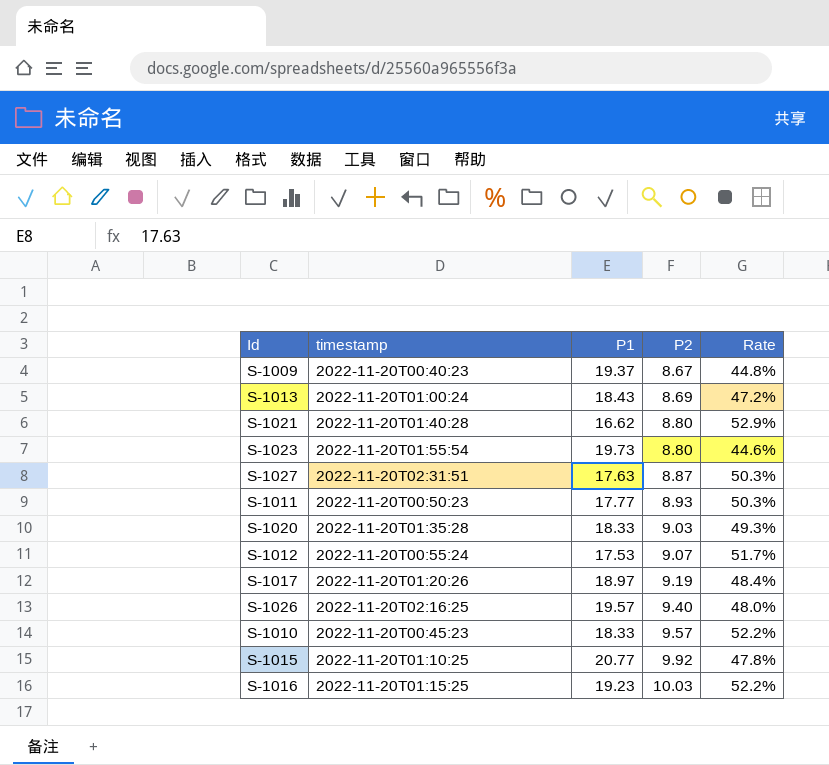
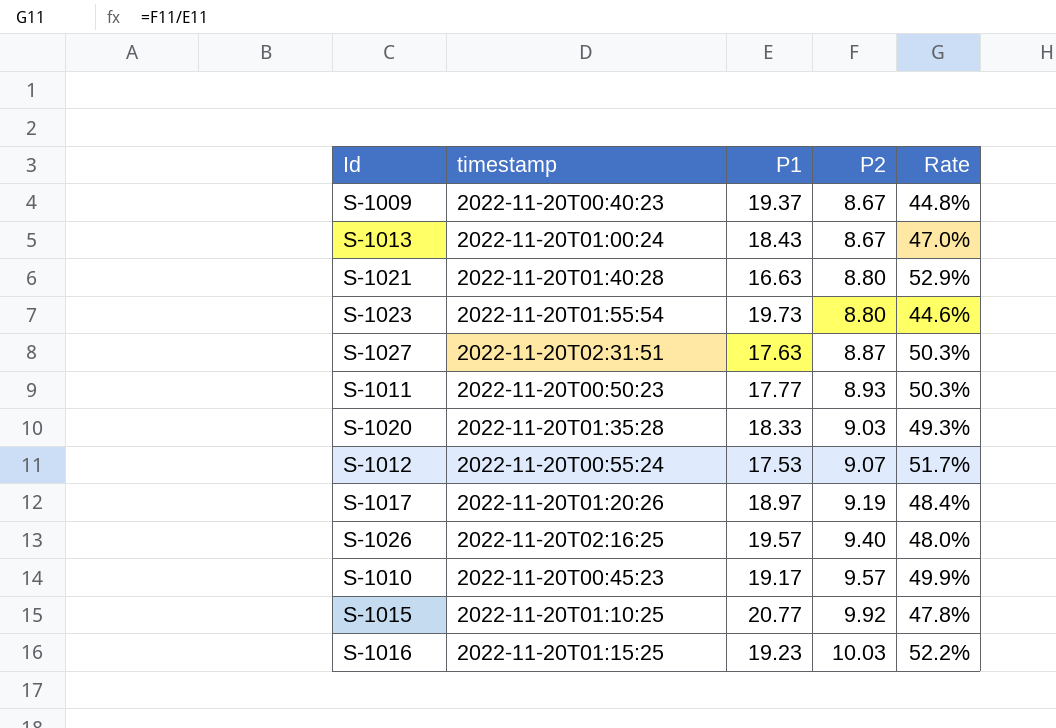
S-1013 | P2: 8.69 -> 8.67
S-1013 | Rate: 47.2% -> 47.0%
S-1021 | P1: 16.62 -> 16.63
S-1010 | P1: 18.33 -> 19.17
S-1010 | Rate: 52.2% -> 49.9%

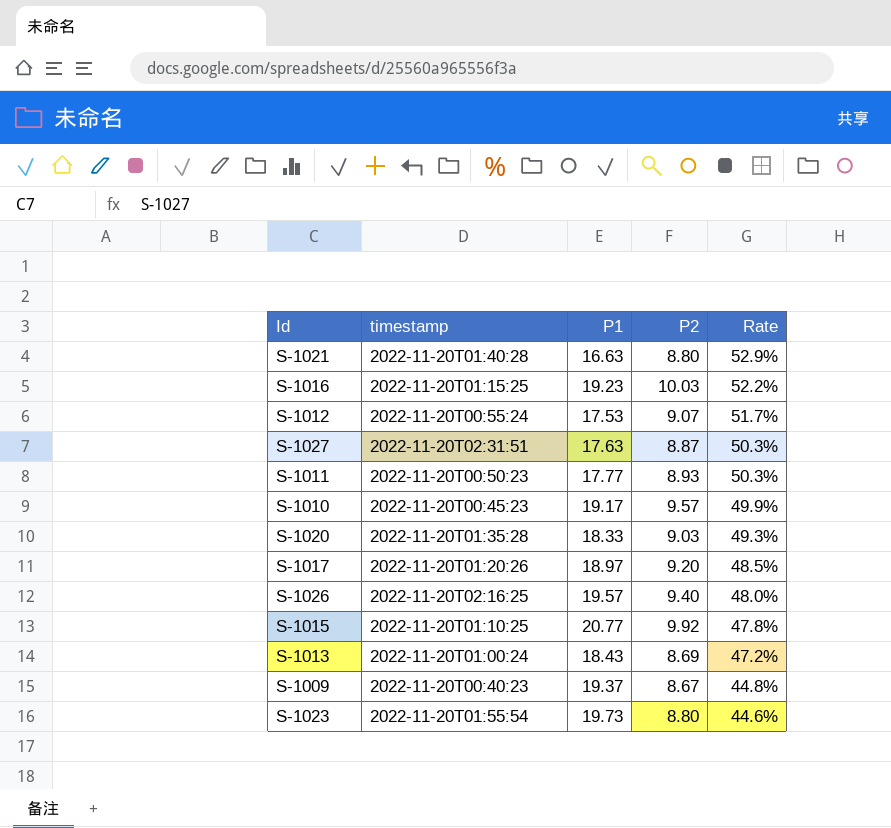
row order: P2 ascending -> Rate descending
S-1017 | P2: 9.19 -> 9.20
S-1017 | Rate: 48.4% -> 48.5%
S-1013 | P2: 8.67 -> 8.69
S-1013 | Rate: 47.0% -> 47.2%

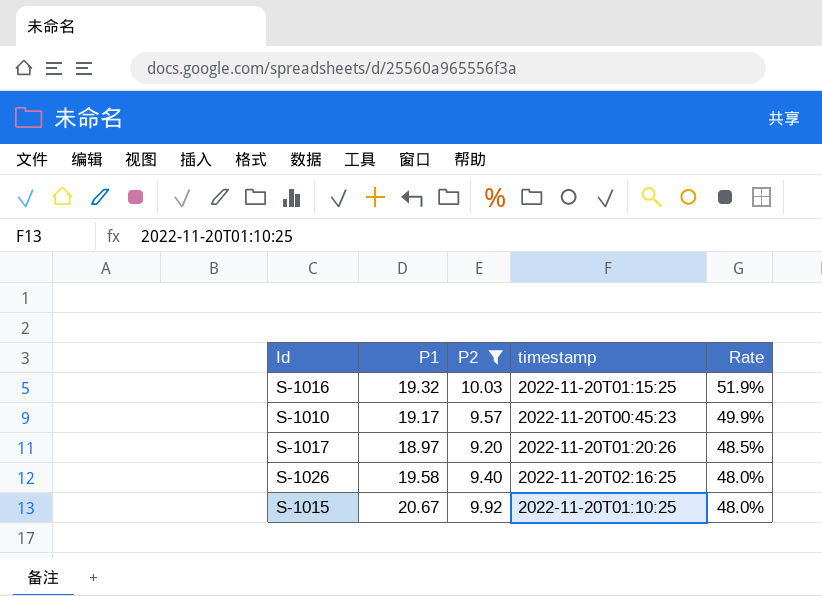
filter: none -> P2 >= 9.20
column timestamp | position: 2 -> 4
S-1016 | P1: 19.23 -> 19.32
S-1016 | Rate: 52.2% -> 51.9%
S-1026 | P1: 19.57 -> 19.58
S-1015 | P1: 20.77 -> 20.67
S-1015 | Rate: 47.8% -> 48.0%

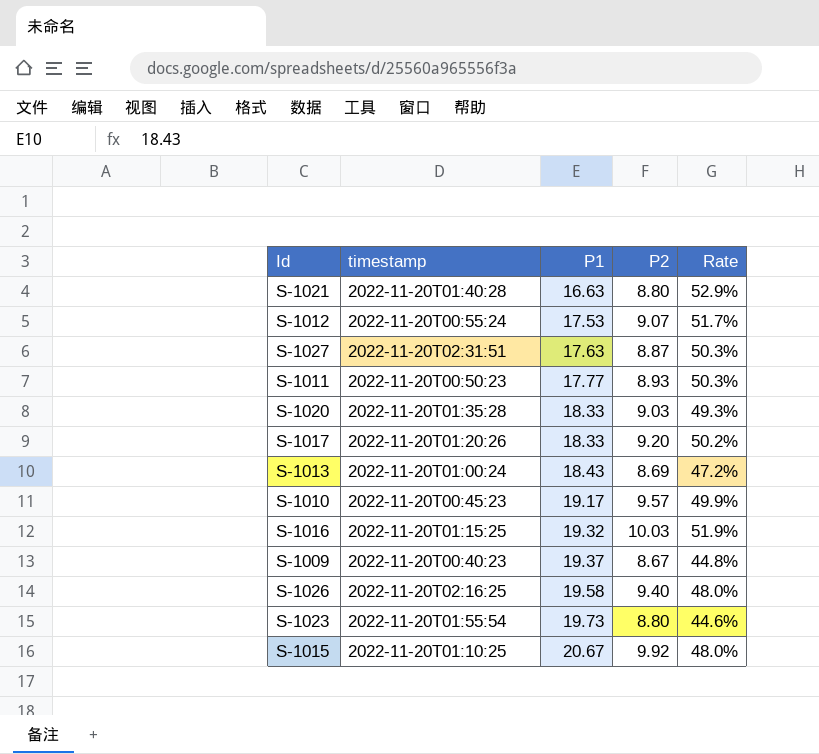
filter: P2 >= 9.20 -> none
row order: Rate descending -> P1 ascending
column timestamp | position: 4 -> 2
S-1017 | P1: 18.97 -> 18.33
S-1017 | Rate: 48.5% -> 50.2%

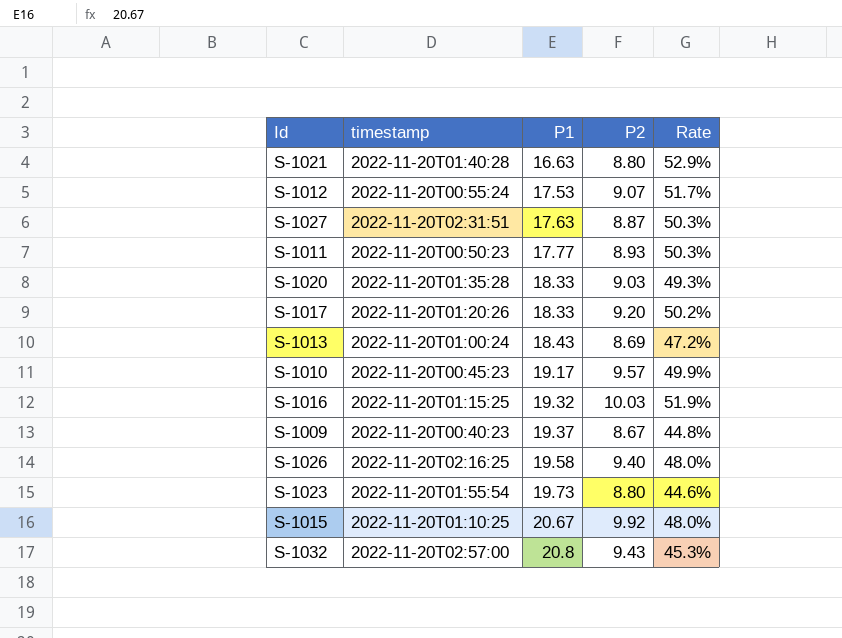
row S-1032: none -> 2022-11-20T02:57:00 | 20.8 | 9.43 | 45.3%

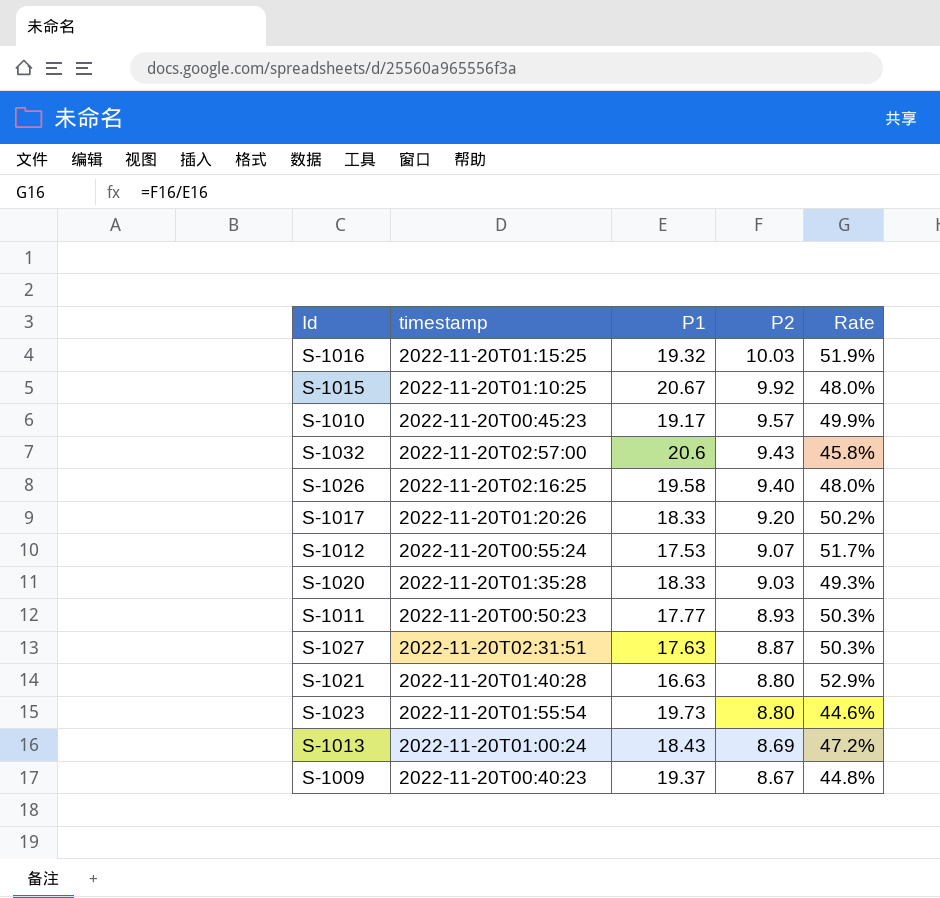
row order: P1 ascending -> P2 descending
S-1032 | P1: 20.8 -> 20.6
S-1032 | Rate: 45.3% -> 45.8%

